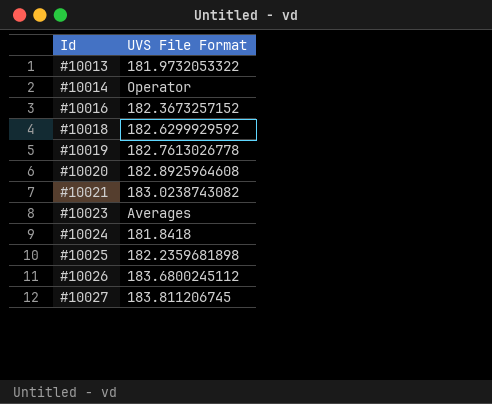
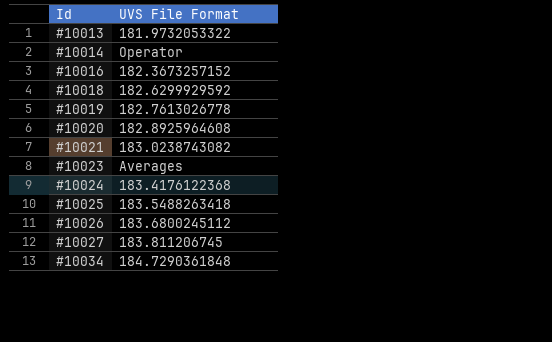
#10024 | UVS File Format: 181.8418 -> 183.4176122368
#10025 | UVS File Format: 182.2359681898 -> 183.5488263418
row #10034: none -> 184.7290361848

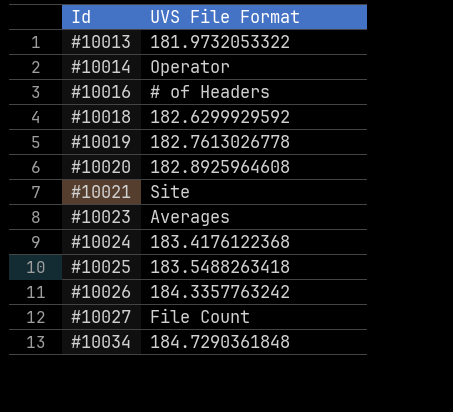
#10016 | UVS File Format: 182.3673257152 -> # of Headers
#10021 | UVS File Format: 183.0238743082 -> Site
#10026 | UVS File Format: 183.6800245112 -> 184.3357763242
#10027 | UVS File Format: 183.811206745 -> File Count

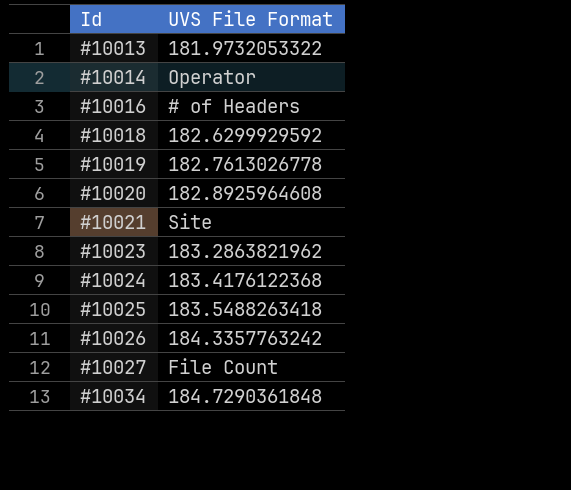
#10023 | UVS File Format: Averages -> 183.2863821962

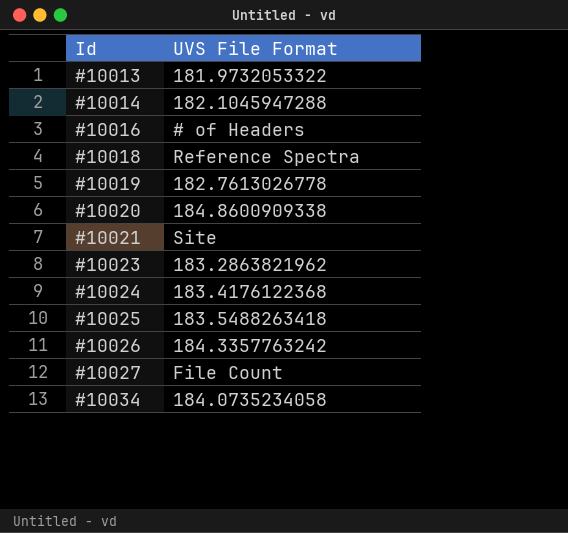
#10014 | UVS File Format: Operator -> 182.1045947288
#10018 | UVS File Format: 182.6299929592 -> Reference Spectra
#10020 | UVS File Format: 182.8925964608 -> 184.8600909338
#10034 | UVS File Format: 184.7290361848 -> 184.0735234058

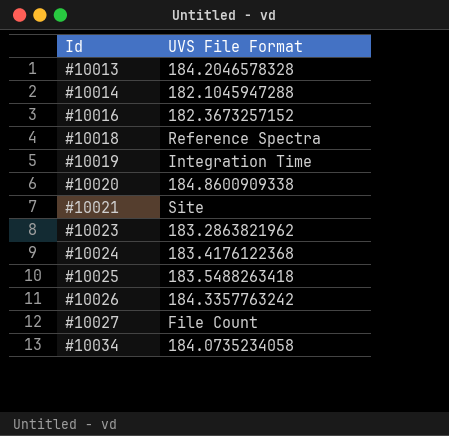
#10013 | UVS File Format: 181.9732053322 -> 184.2046578328
#10016 | UVS File Format: # of Headers -> 182.3673257152
#10019 | UVS File Format: 182.7613026778 -> Integration Time

